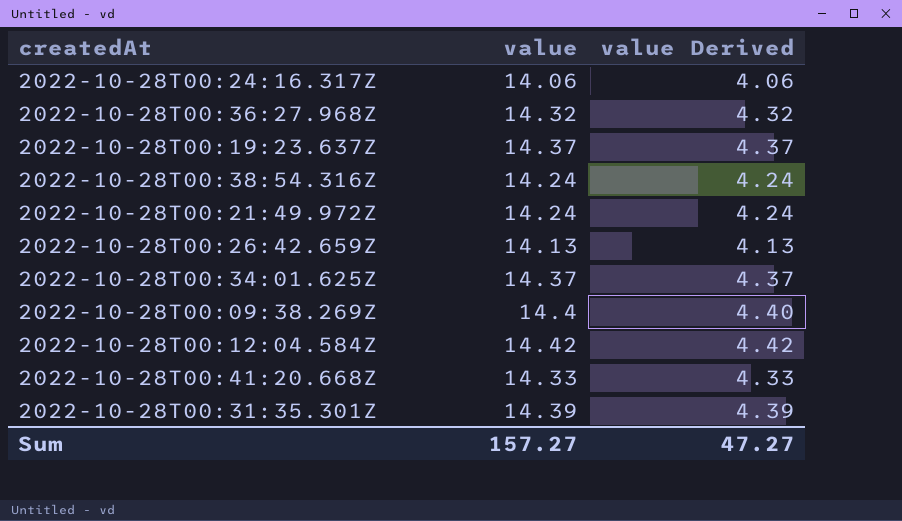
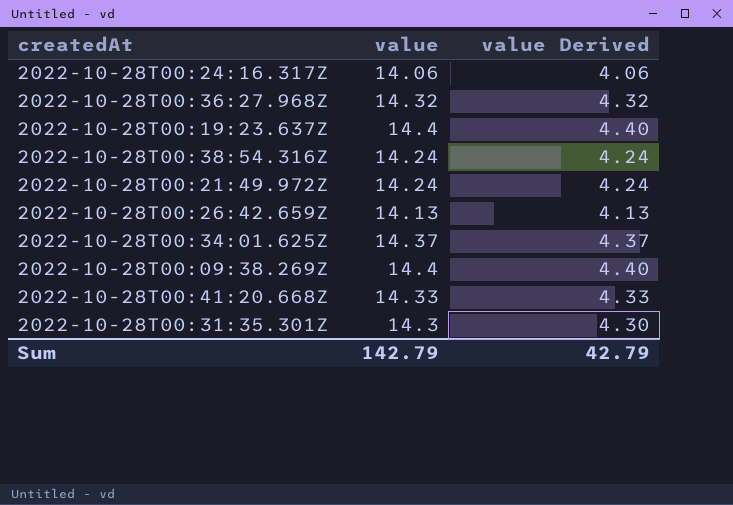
row 2022-10-28T00:12:04.584Z: 14.42 | 4.42 -> none
2022-10-28T00:19:23.637Z | value: 14.37 -> 14.4
2022-10-28T00:19:23.637Z | value Derived: 4.37 -> 4.40
2022-10-28T00:31:35.301Z | value: 14.39 -> 14.3
2022-10-28T00:31:35.301Z | value Derived: 4.39 -> 4.30
Sum | value: 157.27 -> 142.79
Sum | value Derived: 47.27 -> 42.79

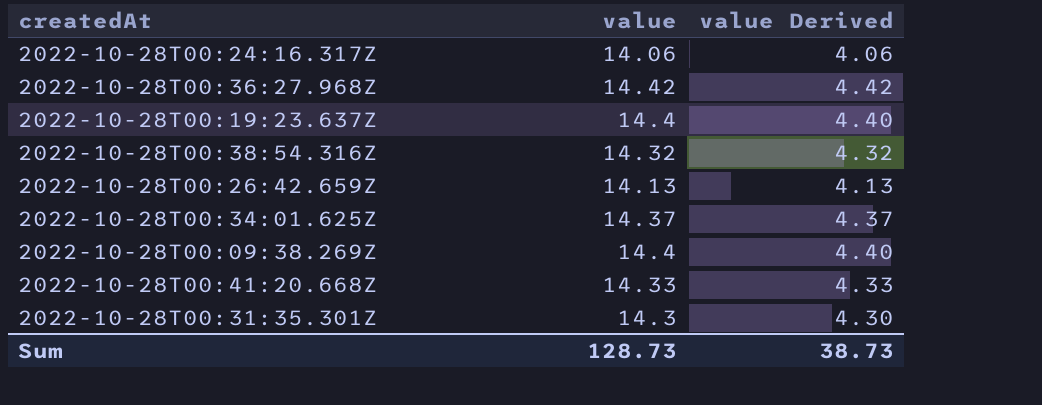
row 2022-10-28T00:21:49.972Z: 14.24 | 4.24 -> none
2022-10-28T00:36:27.968Z | value: 14.32 -> 14.42
2022-10-28T00:36:27.968Z | value Derived: 4.32 -> 4.42
2022-10-28T00:38:54.316Z | value: 14.24 -> 14.32
2022-10-28T00:38:54.316Z | value Derived: 4.24 -> 4.32
Sum | value: 142.79 -> 128.73
Sum | value Derived: 42.79 -> 38.73

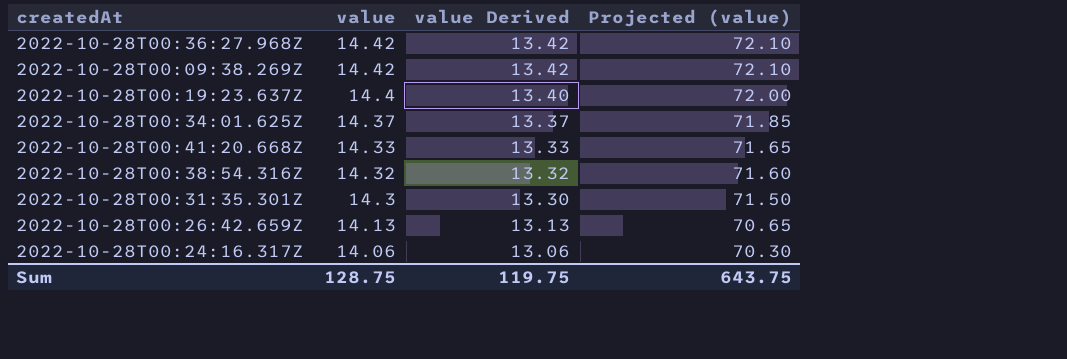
row order: none -> value descending
column value Derived | formula: [value] - 10 -> [value] - 1
column Projected (value) | formula: none -> [value] * 5
2022-10-28T00:09:38.269Z | value: 14.4 -> 14.42
Sum | value: 128.73 -> 128.75
Sum | value Derived: 38.73 -> 119.75

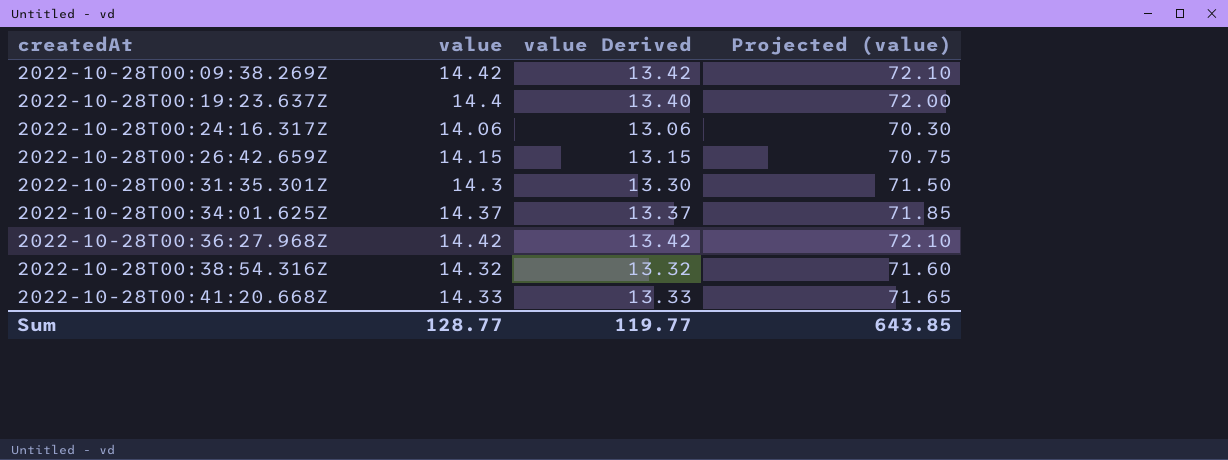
row order: value descending -> createdAt ascending
2022-10-28T00:26:42.659Z | value: 14.13 -> 14.15
2022-10-28T00:26:42.659Z | value Derived: 13.13 -> 13.15
2022-10-28T00:26:42.659Z | Projected (value): 70.65 -> 70.75
Sum | value: 128.75 -> 128.77
Sum | value Derived: 119.75 -> 119.77
Sum | Projected (value): 643.75 -> 643.85

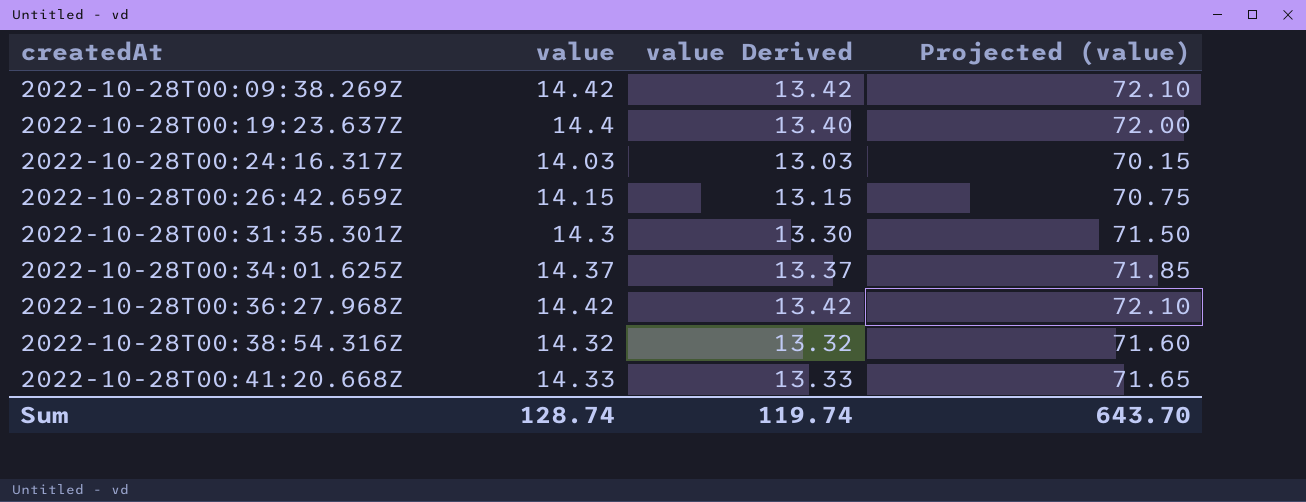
2022-10-28T00:24:16.317Z | value: 14.06 -> 14.03
2022-10-28T00:24:16.317Z | value Derived: 13.06 -> 13.03
2022-10-28T00:24:16.317Z | Projected (value): 70.30 -> 70.15
Sum | value: 128.77 -> 128.74
Sum | value Derived: 119.77 -> 119.74
Sum | Projected (value): 643.85 -> 643.70

